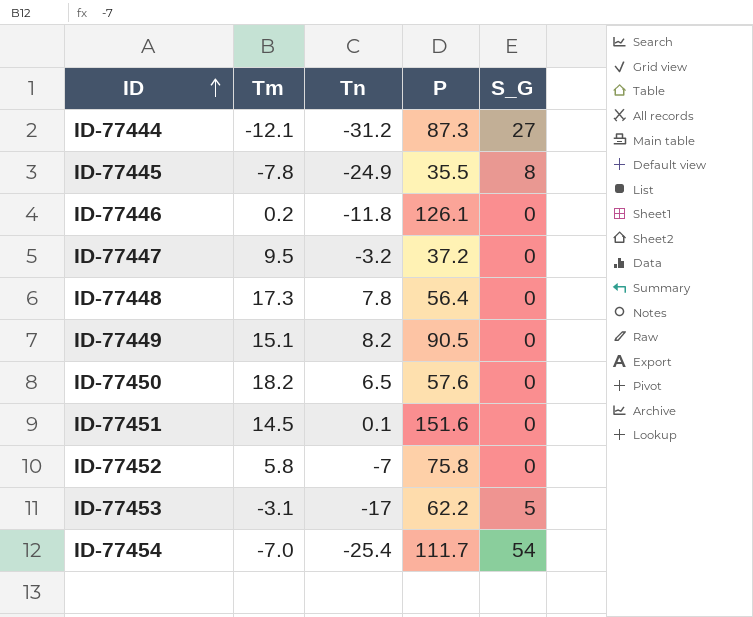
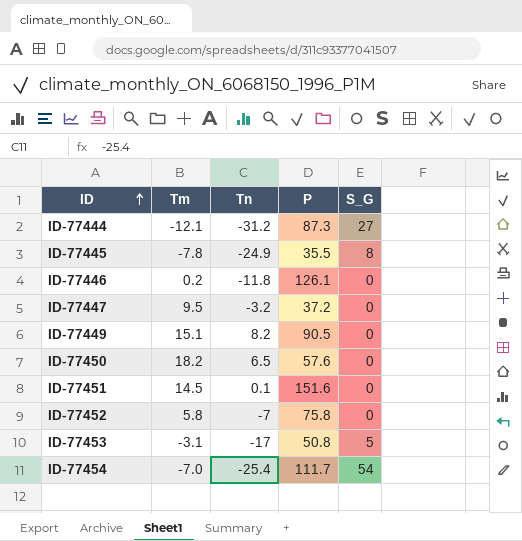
row ID-77448: 17.3 | 7.8 | 56.4 | 0 -> none
ID-77453 | P: 62.2 -> 50.8

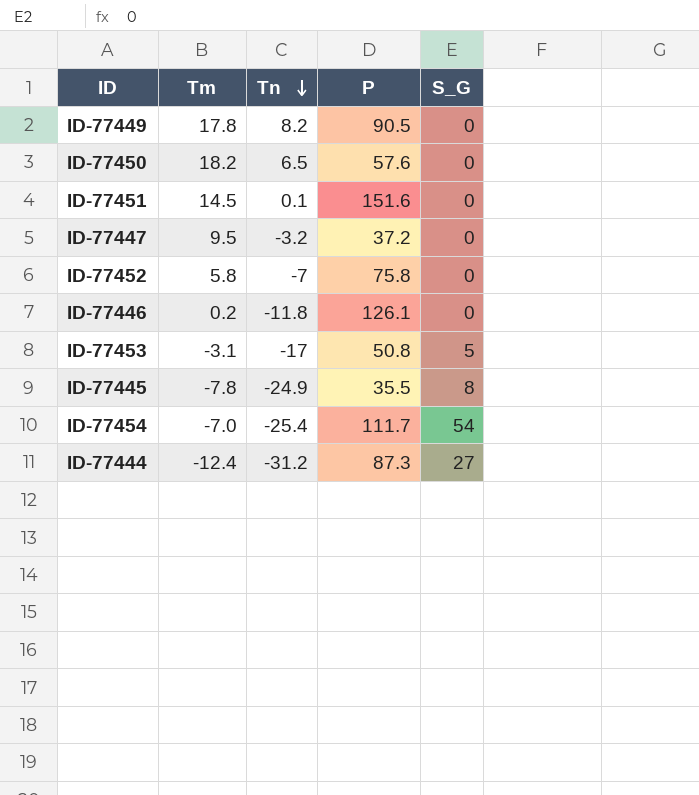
row order: ID ascending -> Tn descending
ID-77449 | Tm: 15.1 -> 17.8
ID-77444 | Tm: -12.1 -> -12.4

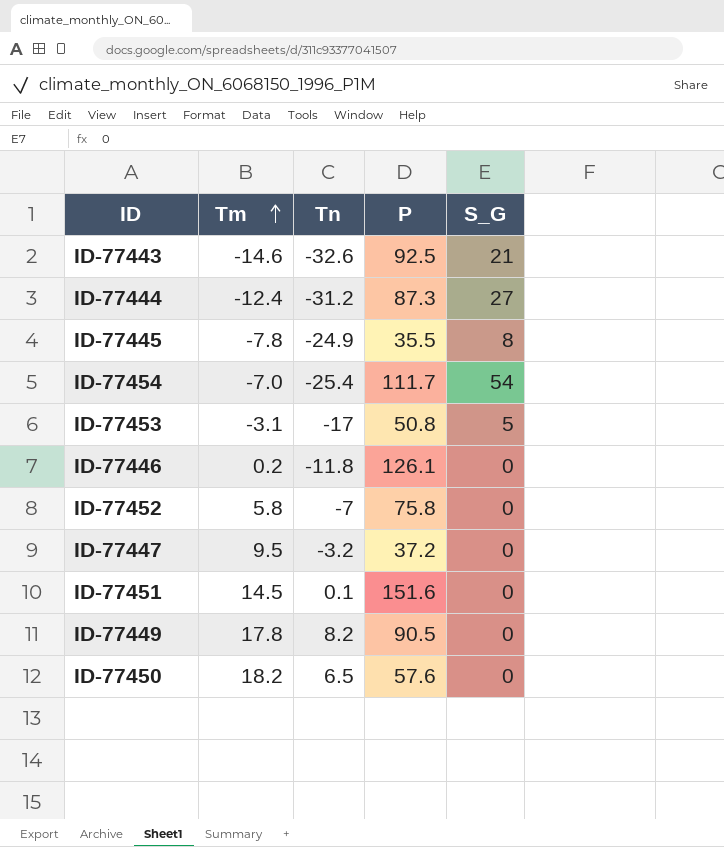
row order: Tn descending -> Tm ascending
row ID-77443: none -> -14.6 | -32.6 | 92.5 | 21

